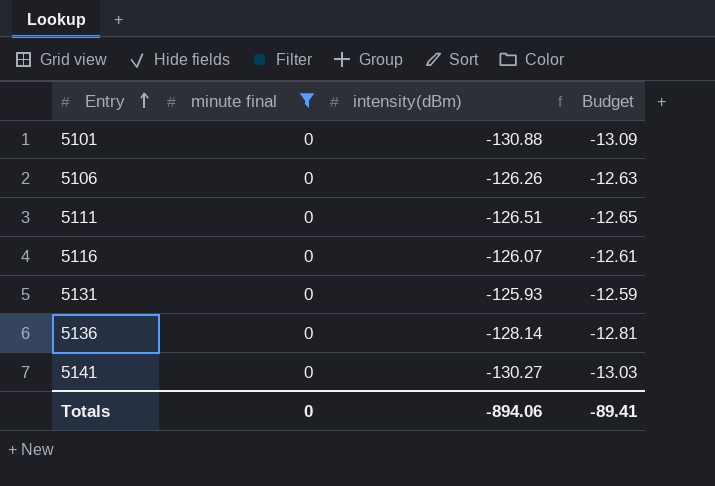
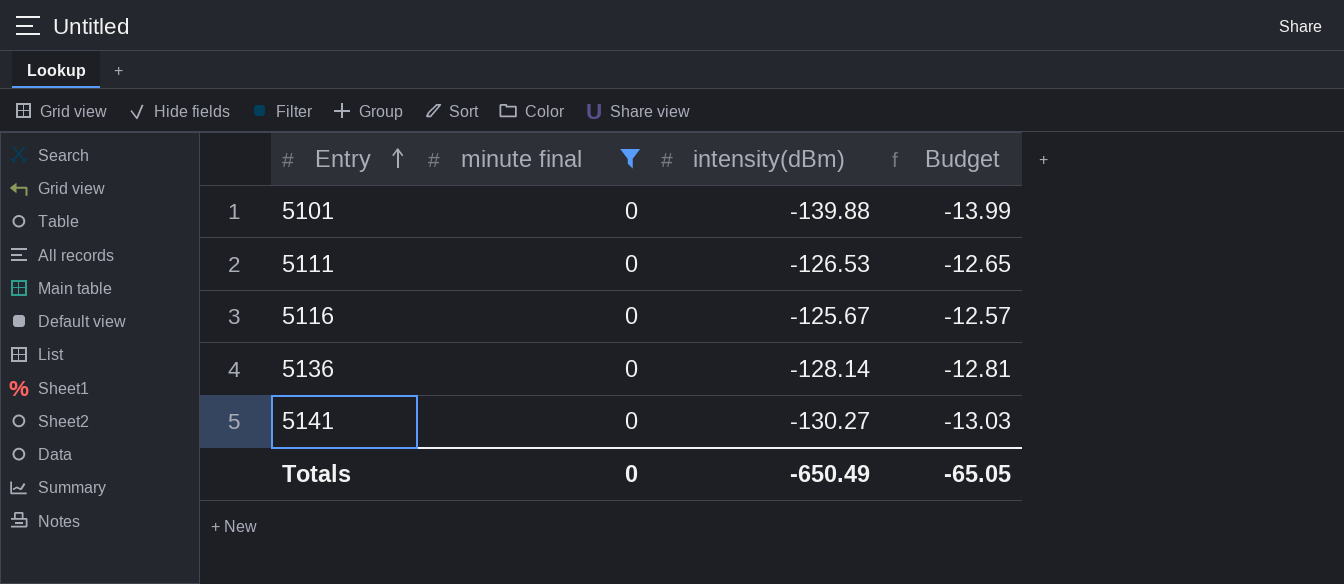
row 5106: 0 | -126.26 | -12.63 -> none
row 5131: 0 | -125.93 | -12.59 -> none
5101 | intensity(dBm): -130.88 -> -139.88
5101 | Budget: -13.09 -> -13.99
5111 | intensity(dBm): -126.51 -> -126.53
5116 | intensity(dBm): -126.07 -> -125.67
5116 | Budget: -12.61 -> -12.57
Totals | intensity(dBm): -894.06 -> -650.49
Totals | Budget: -89.41 -> -65.05

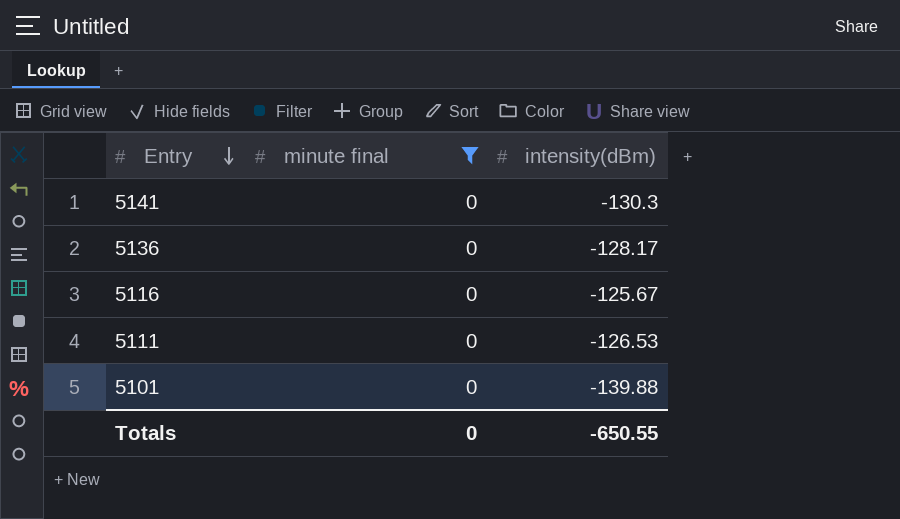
row order: Entry ascending -> Entry descending
column Budget | formula: [intensity(dBm)] * 0.1 -> none
5141 | intensity(dBm): -130.27 -> -130.3
5136 | intensity(dBm): -128.14 -> -128.17
Totals | intensity(dBm): -650.49 -> -650.55

